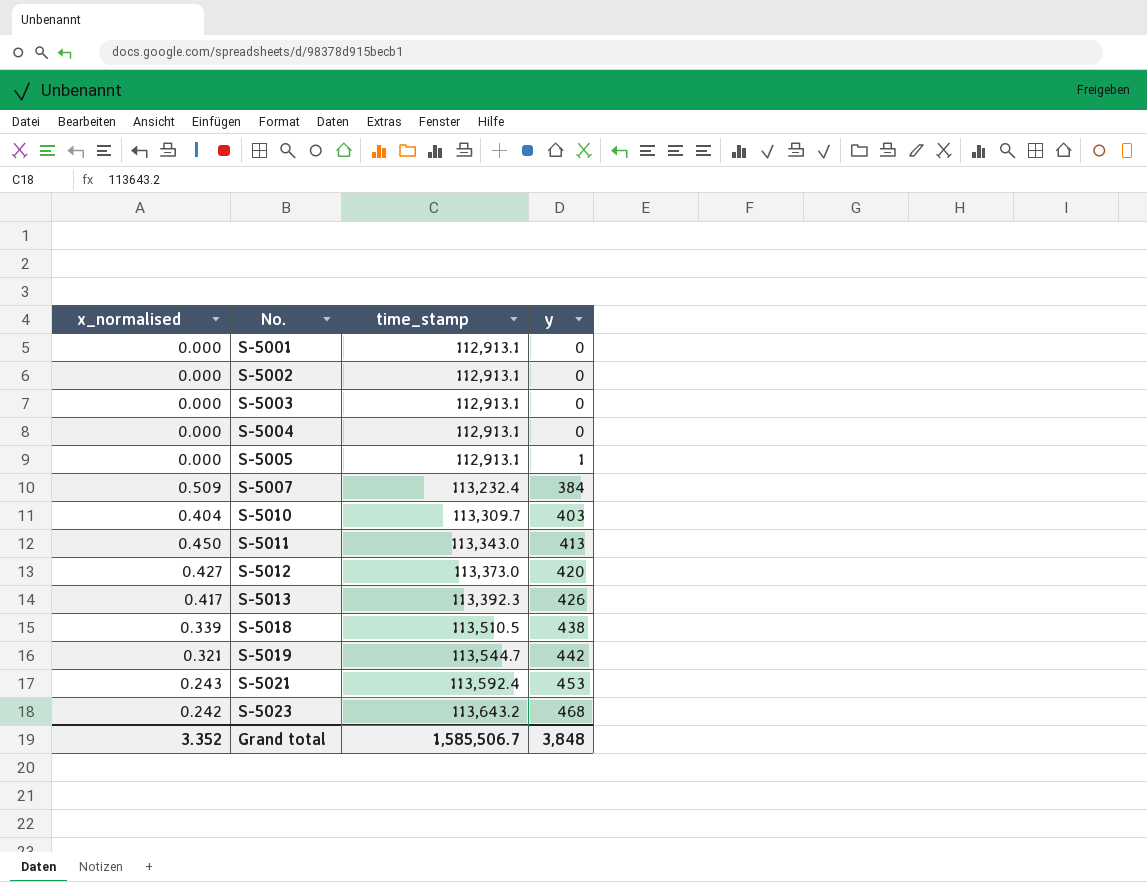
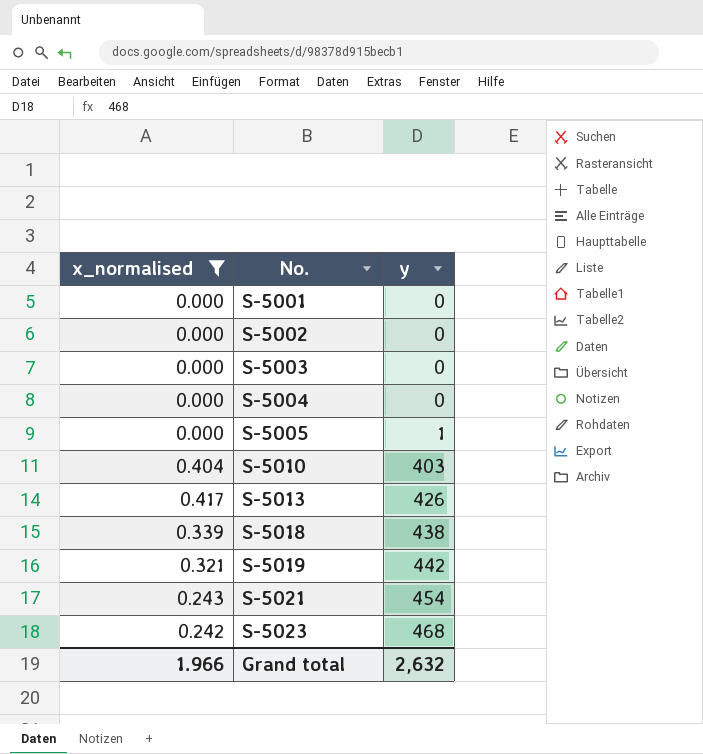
filter: none -> x_normalised <= 0.417
column time_stamp | position: 3 -> none
S-5021 | y: 453 -> 454
Grand total | x_normalised: 3.352 -> 1.966
Grand total | y: 3,848 -> 2,632

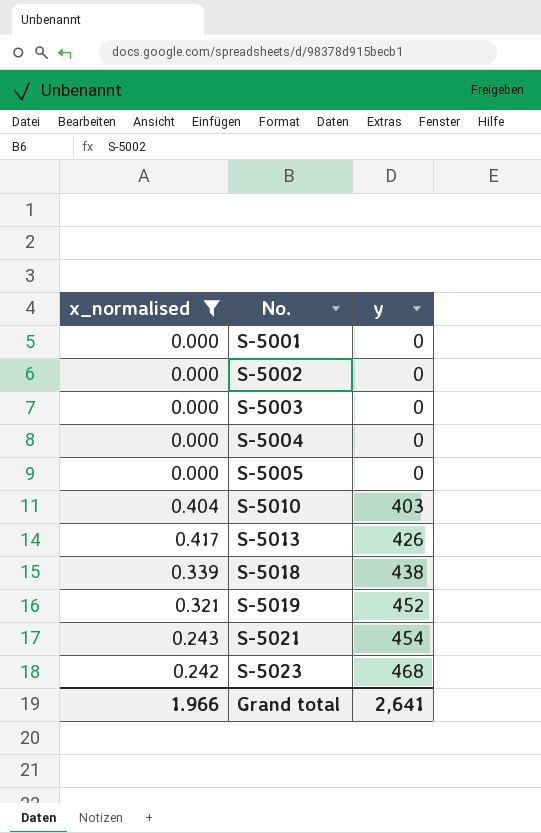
S-5005 | y: 1 -> 0
S-5019 | y: 442 -> 452
Grand total | y: 2,632 -> 2,641

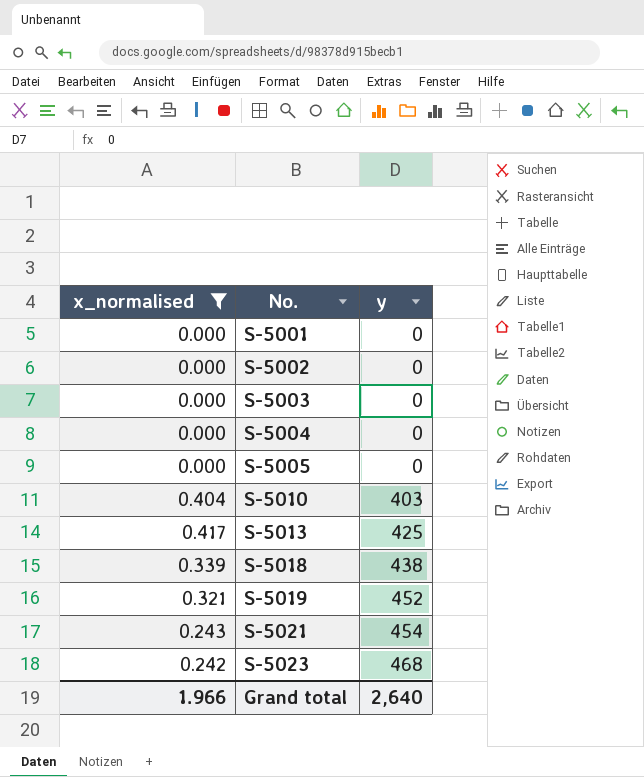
S-5013 | y: 426 -> 425
Grand total | y: 2,641 -> 2,640

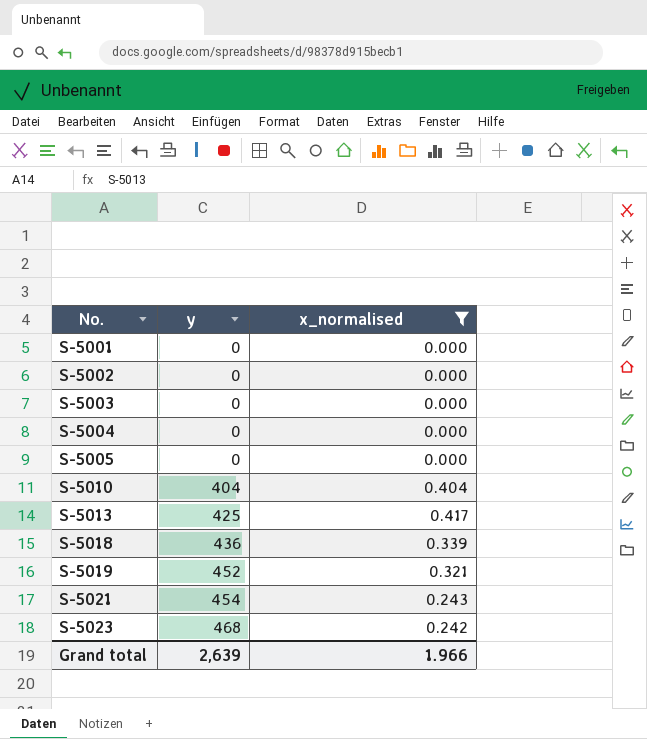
column x_normalised | position: 1 -> 3
S-5010 | y: 403 -> 404
S-5018 | y: 438 -> 436
Grand total | y: 2,640 -> 2,639

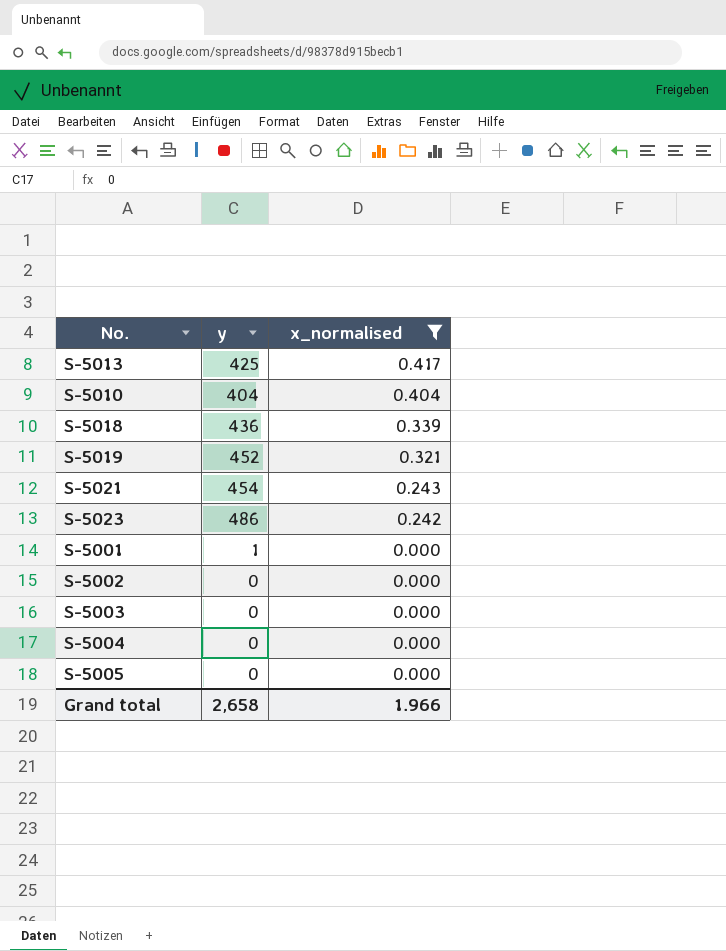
row order: No. ascending -> x_normalised descending
S-5023 | y: 468 -> 486
S-5001 | y: 0 -> 1
Grand total | y: 2,639 -> 2,658

